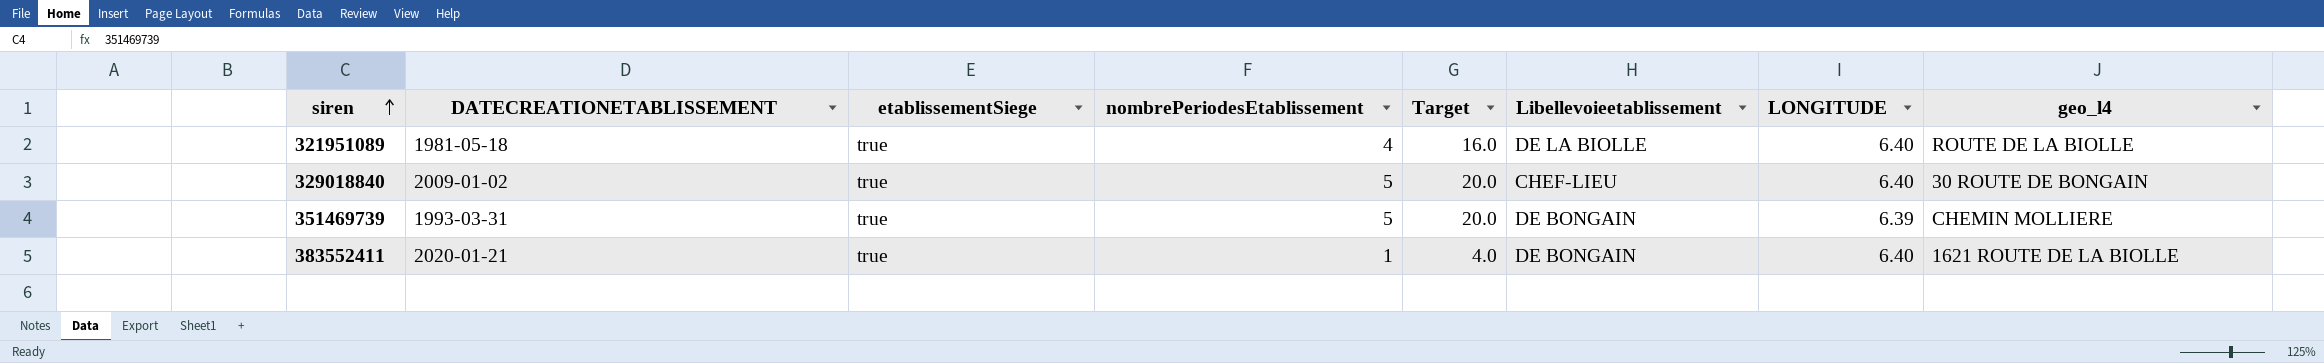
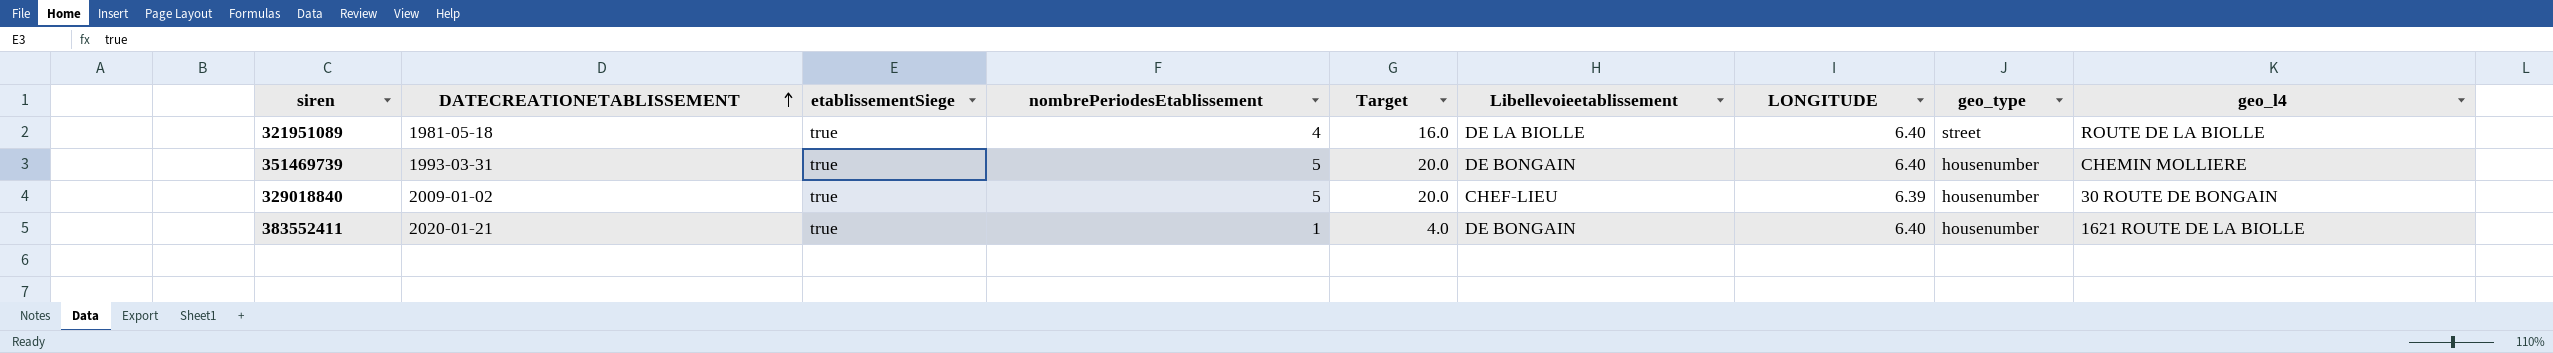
row order: siren ascending -> DATECREATIONETABLISSEMENT ascending
column geo_type | position: none -> 8
351469739 | LONGITUDE: 6.39 -> 6.40
329018840 | LONGITUDE: 6.40 -> 6.39

